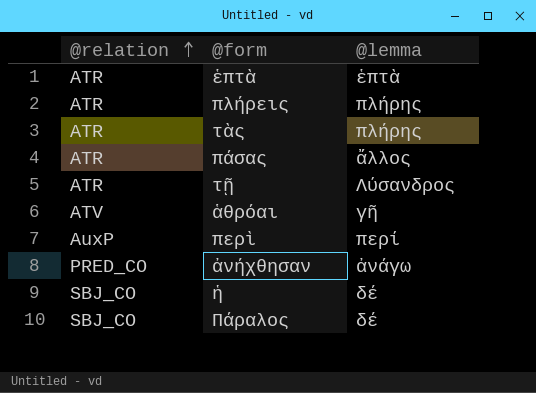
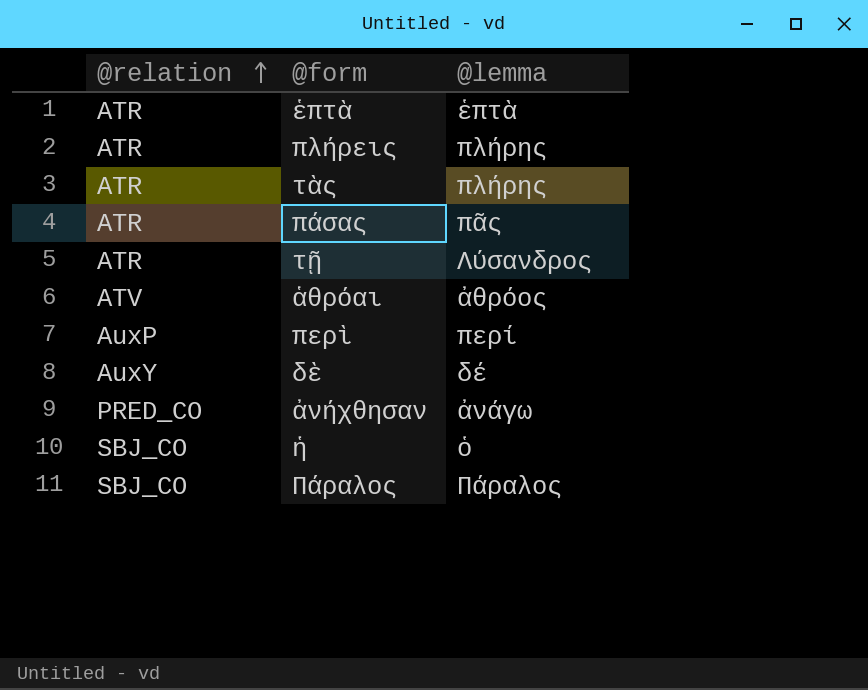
πάσας | @lemma: ἄλλος -> πᾶς
ἁθρόαι | @lemma: γῆ -> ἀθρόος
row δὲ: none -> AuxY | δέ
ἡ | @lemma: δέ -> ὁ
Πάραλος | @lemma: δέ -> Πάραλος

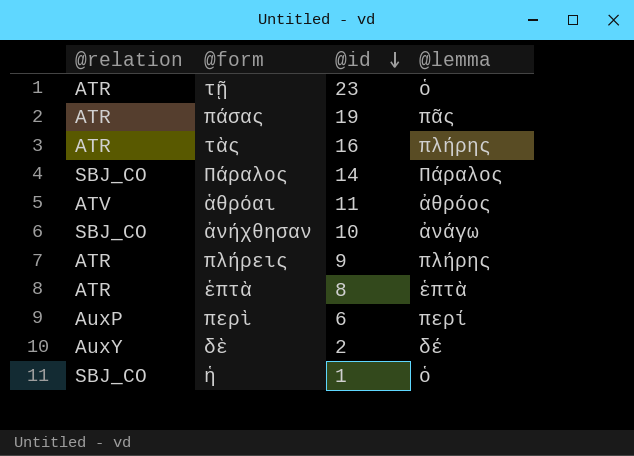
row order: @relation ascending -> @id descending
column @id | position: none -> 3
τῇ | @lemma: Λύσανδρος -> ὁ
ἀνήχθησαν | @relation: PRED_CO -> SBJ_CO

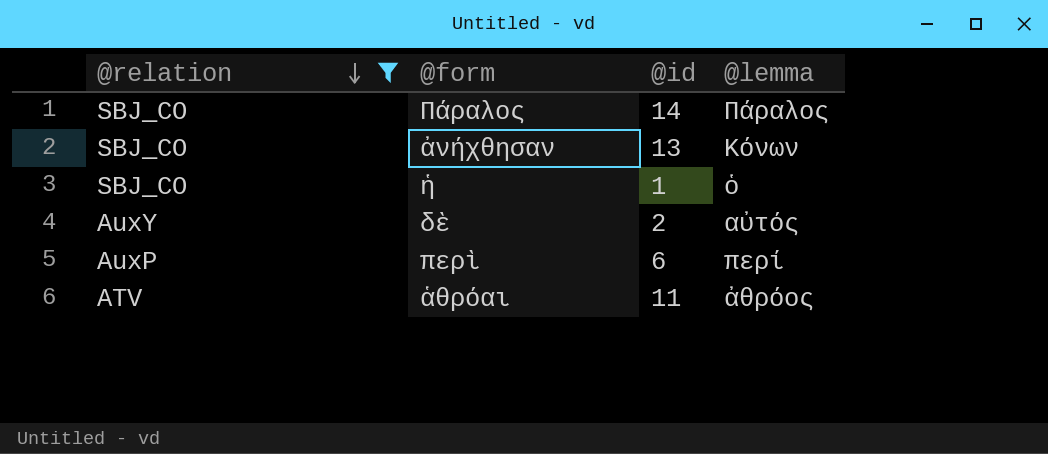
filter: none -> @relation != ATR
row order: @id descending -> @relation descending
ἀνήχθησαν | @id: 10 -> 13
ἀνήχθησαν | @lemma: ἀνάγω -> Κόνων
δὲ | @lemma: δέ -> αὐτός

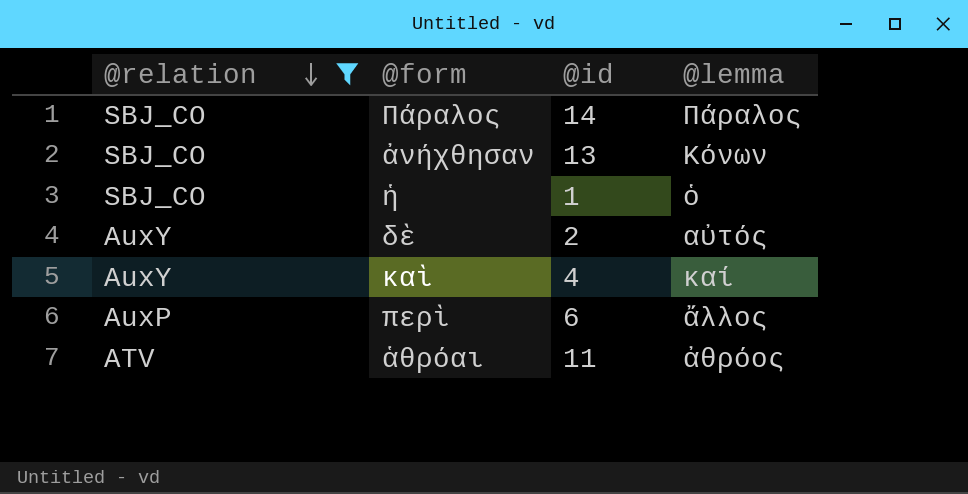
row καὶ: none -> AuxY | 4 | καί
περὶ | @lemma: περί -> ἄλλος

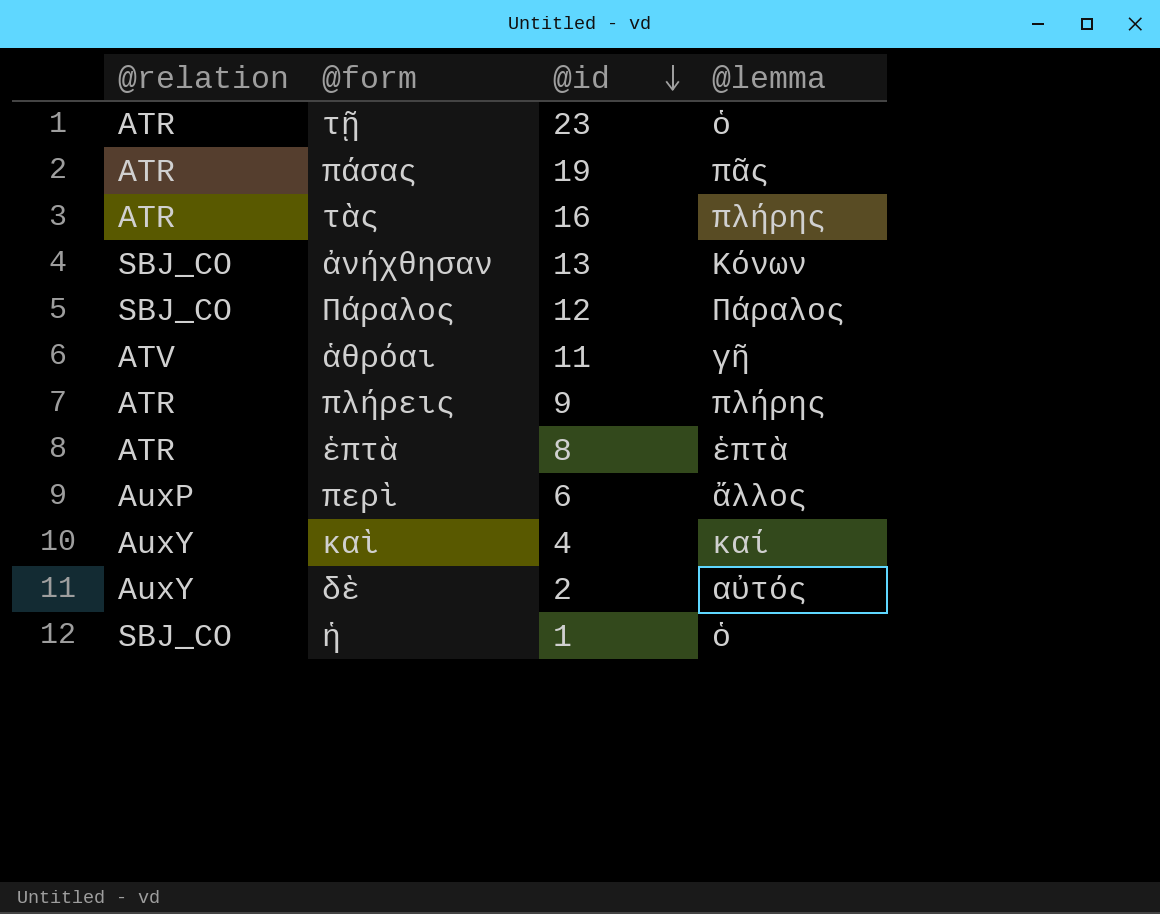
filter: @relation != ATR -> none
row order: @relation descending -> @id descending
Πάραλος | @id: 14 -> 12
ἁθρόαι | @lemma: ἀθρόος -> γῆ

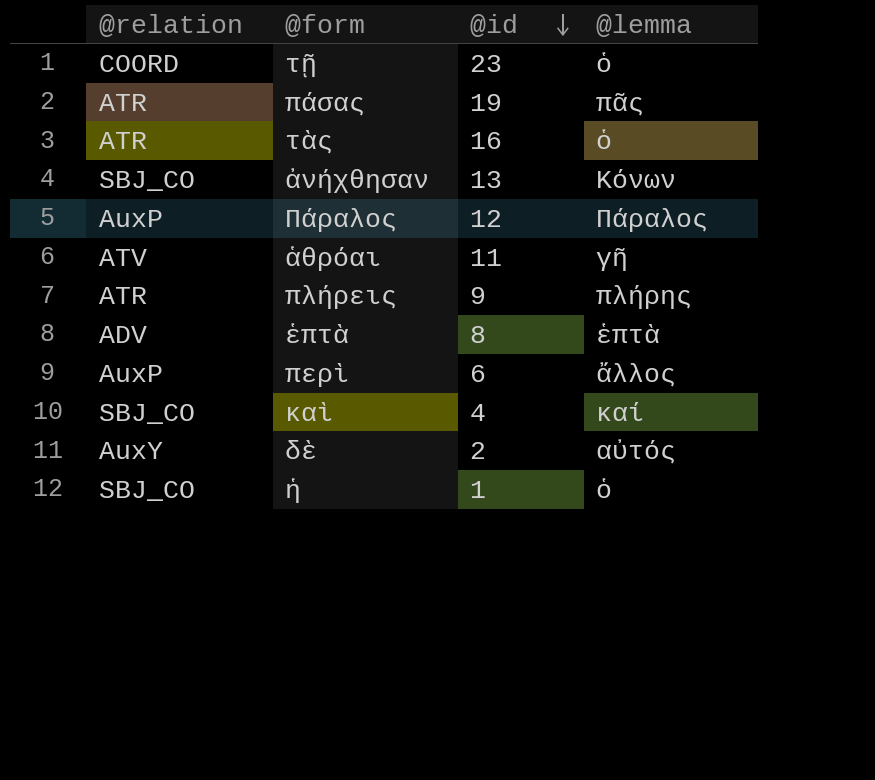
τῇ | @relation: ATR -> COORD
τὰς | @lemma: πλήρης -> ὁ
Πάραλος | @relation: SBJ_CO -> AuxP
ἑπτὰ | @relation: ATR -> ADV
καὶ | @relation: AuxY -> SBJ_CO

